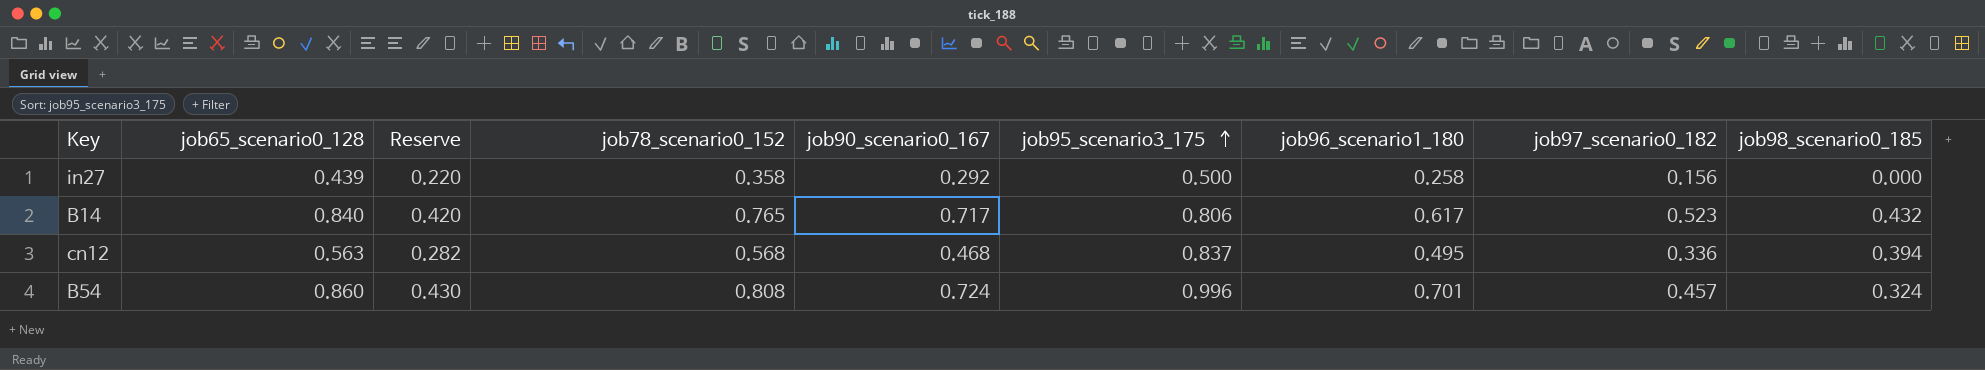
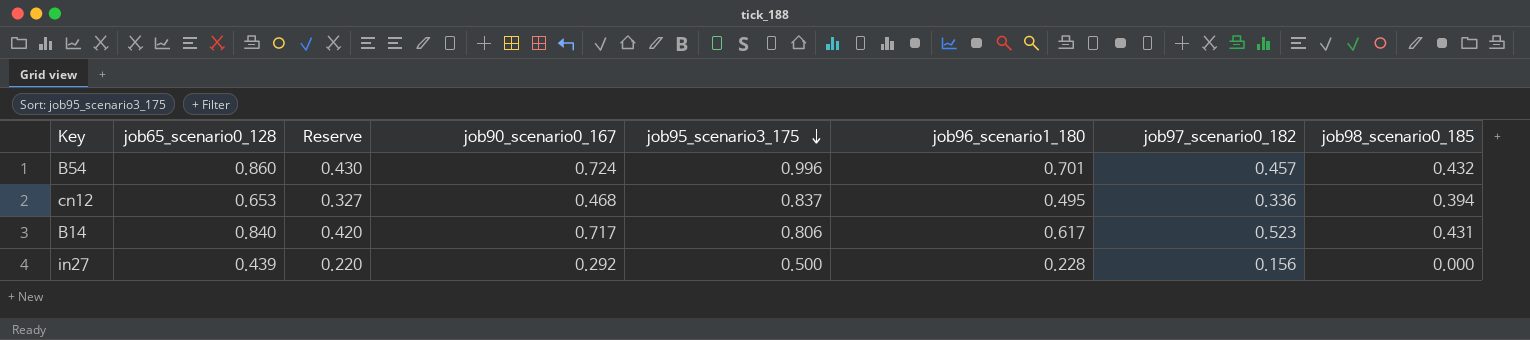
row order: job95_scenario3_175 ascending -> job95_scenario3_175 descending
column job78_scenario0_152 | position: 4 -> none
B54 | job98_scenario0_185: 0.324 -> 0.432
cn12 | job65_scenario0_128: 0.563 -> 0.653
cn12 | Reserve: 0.282 -> 0.327
B14 | job98_scenario0_185: 0.432 -> 0.431
in27 | job96_scenario1_180: 0.258 -> 0.228

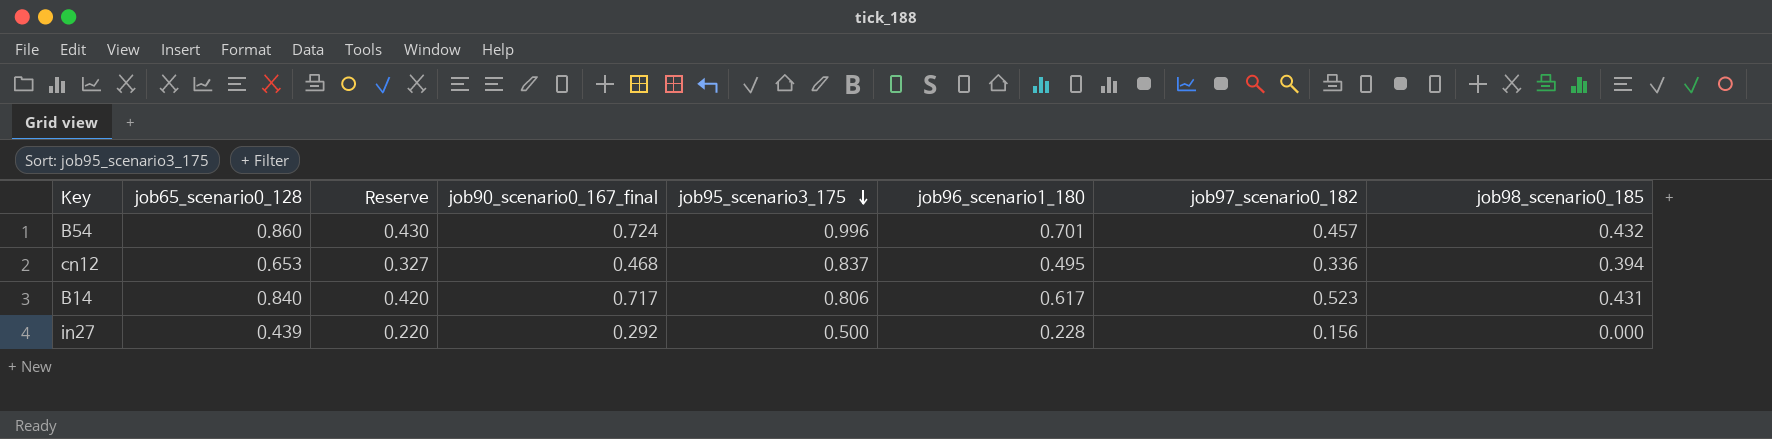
column name: job90_scenario0_167 -> job90_scenario0_167_final

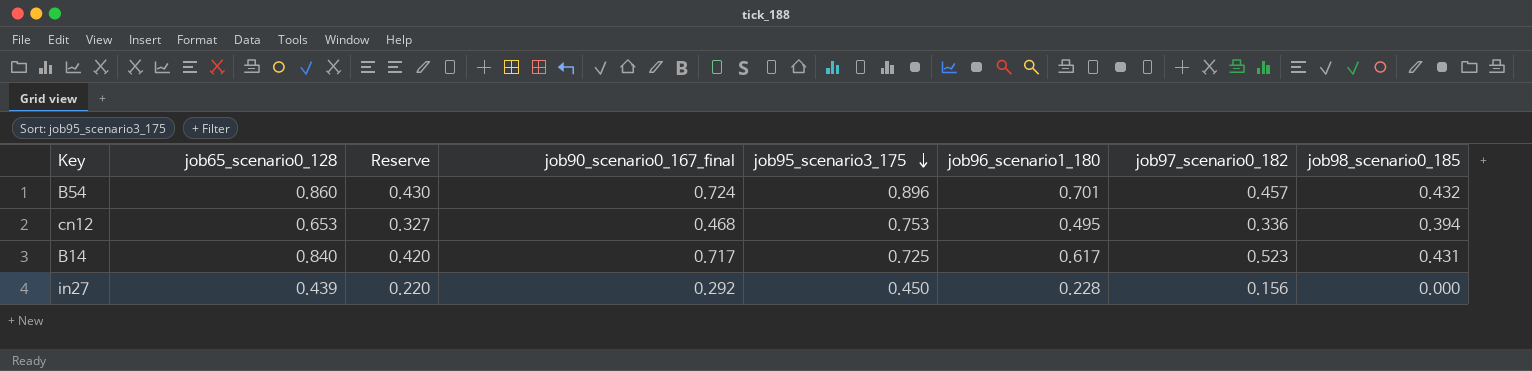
B54 | job95_scenario3_175: 0.996 -> 0.896
cn12 | job95_scenario3_175: 0.837 -> 0.753
B14 | job95_scenario3_175: 0.806 -> 0.725
in27 | job95_scenario3_175: 0.500 -> 0.450

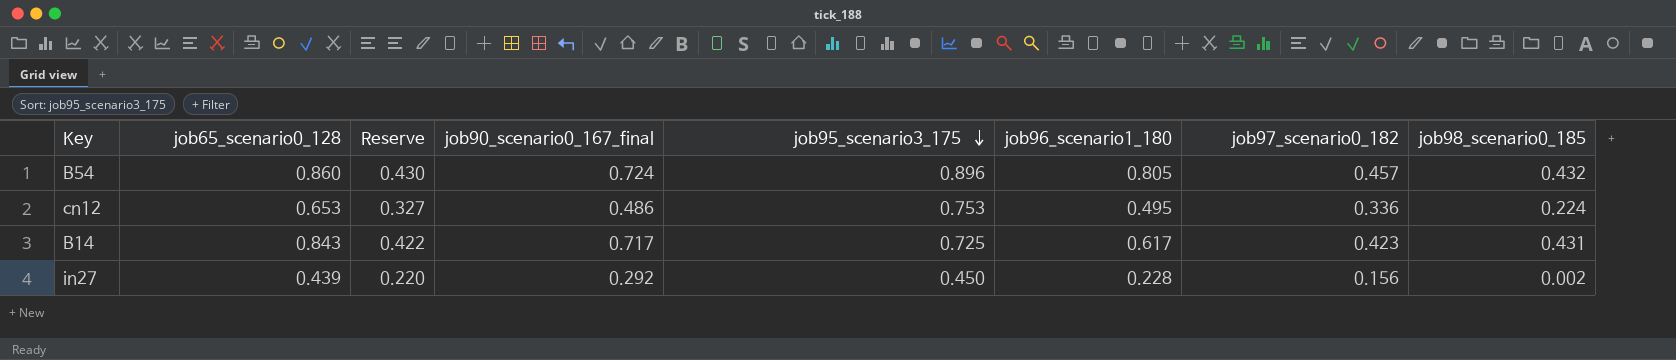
B54 | job96_scenario1_180: 0.701 -> 0.805
cn12 | job90_scenario0_167_final: 0.468 -> 0.486
cn12 | job98_scenario0_185: 0.394 -> 0.224
B14 | job65_scenario0_128: 0.840 -> 0.843
B14 | Reserve: 0.420 -> 0.422
B14 | job97_scenario0_182: 0.523 -> 0.423
in27 | job98_scenario0_185: 0.000 -> 0.002

